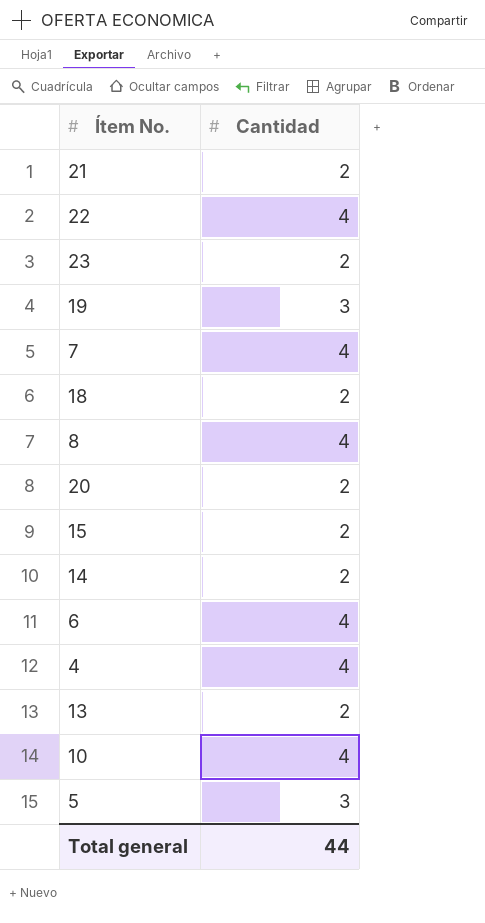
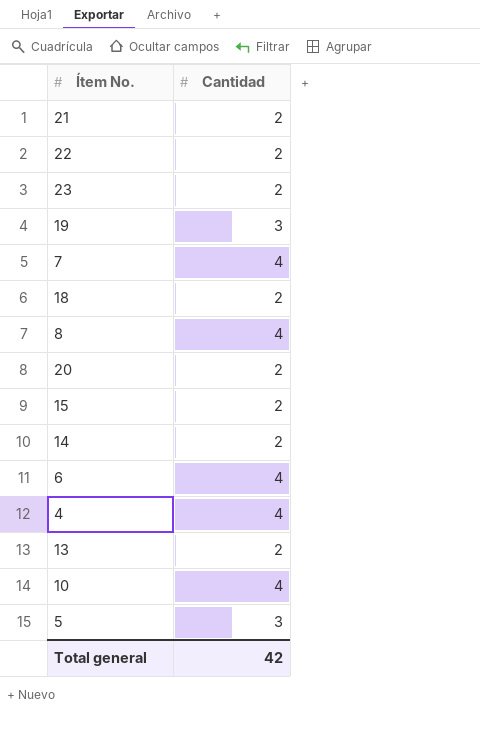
22 | Cantidad: 4 -> 2
Total general | Cantidad: 44 -> 42

